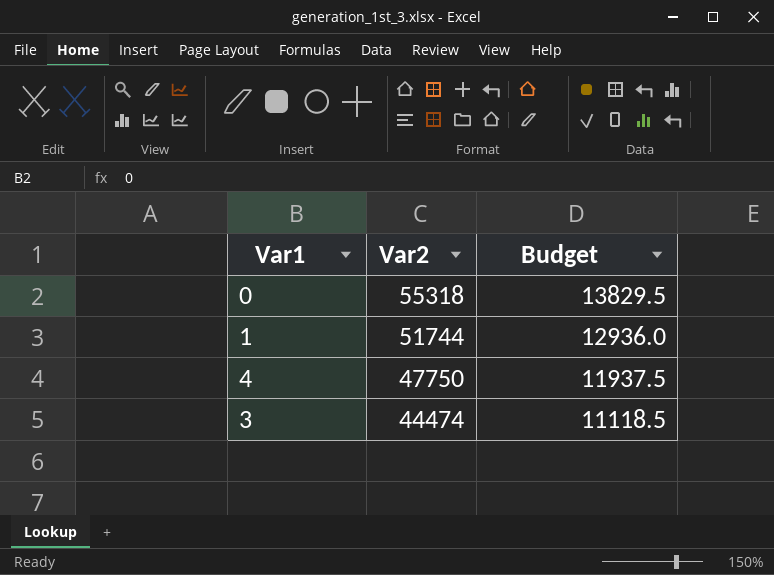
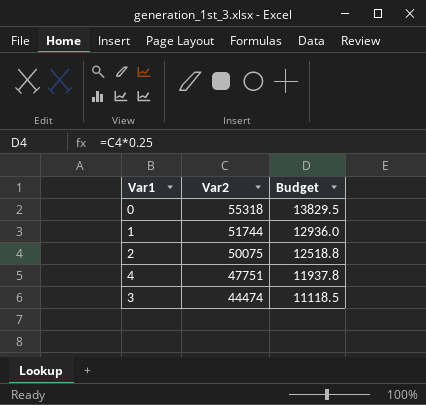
row 2: none -> 50075 | 12518.8
4 | Var2: 47750 -> 47751
4 | Budget: 11937.5 -> 11937.8

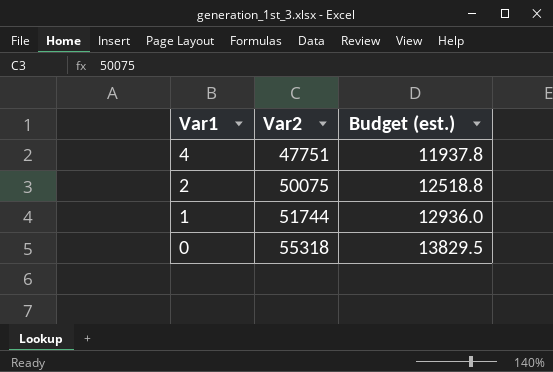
row order: Var2 descending -> Var1 descending
column name: Budget -> Budget (est.)
row 3: 44474 | 11118.5 -> none

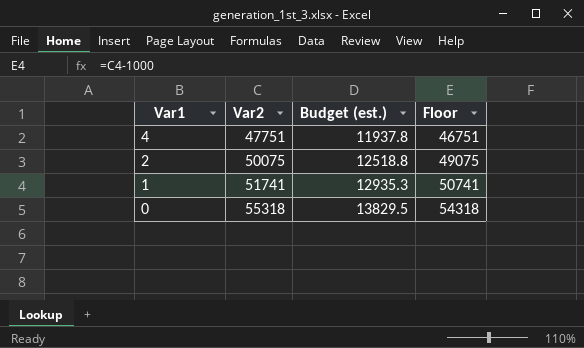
column Floor | formula: none -> [Var2] - 1000
1 | Var2: 51744 -> 51741
1 | Budget (est.): 12936.0 -> 12935.3

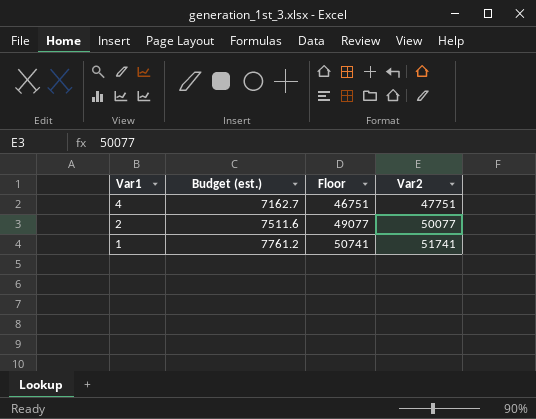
column Budget (est.) | formula: [Var2] * 0.25 -> [Var2] * 0.15
column Var2 | position: 2 -> 4
row 0: 55318 | 13829.5 | 54318 -> none
2 | Floor: 49075 -> 49077
2 | Var2: 50075 -> 50077

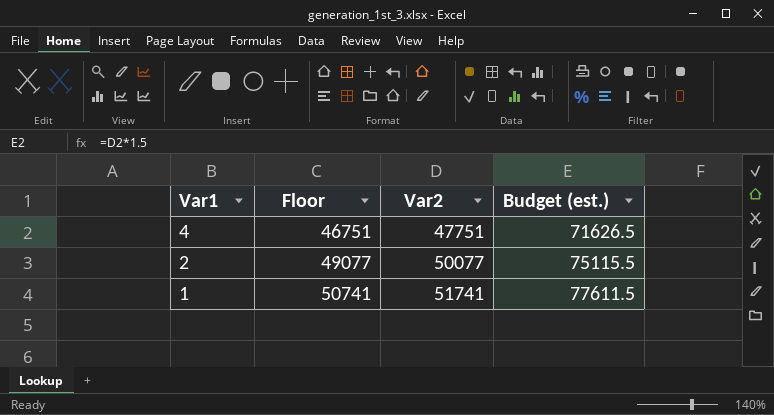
column Budget (est.) | formula: [Var2] * 0.15 -> [Var2] * 1.5
column Budget (est.) | position: 2 -> 4

